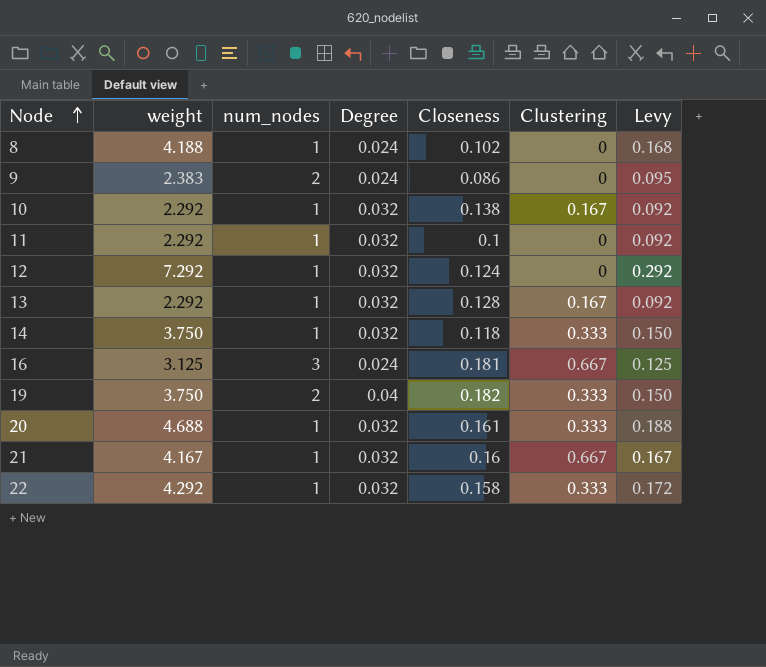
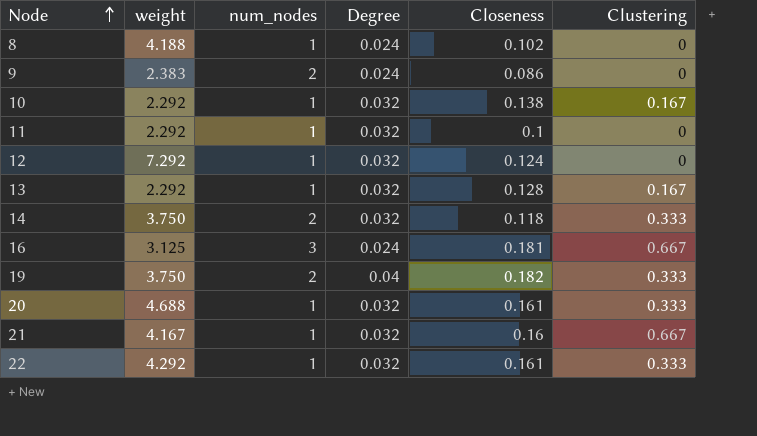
column Levy | formula: [weight] * 0.04 -> none
14 | num_nodes: 1 -> 2
22 | Closeness: 0.158 -> 0.161

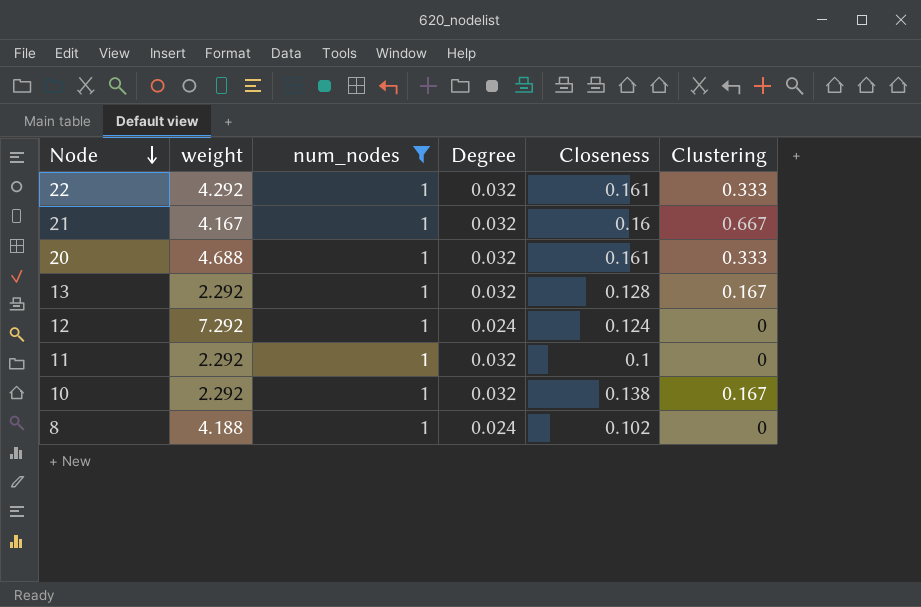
filter: none -> num_nodes = 1
row order: Node ascending -> Node descending
12 | Degree: 0.032 -> 0.024

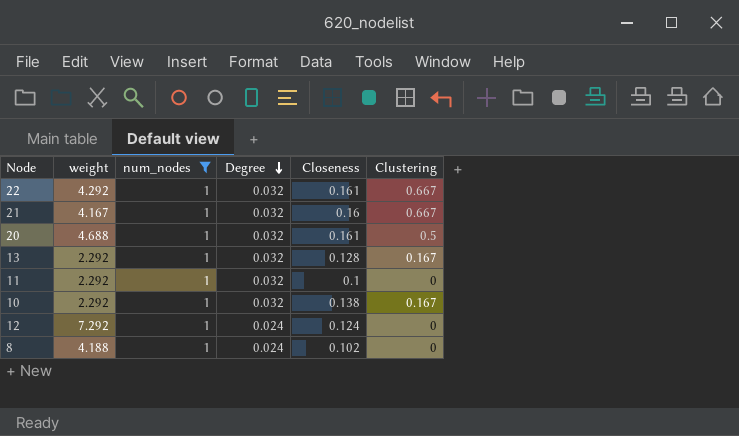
row order: Node descending -> Degree descending
22 | Clustering: 0.333 -> 0.667
20 | Clustering: 0.333 -> 0.5

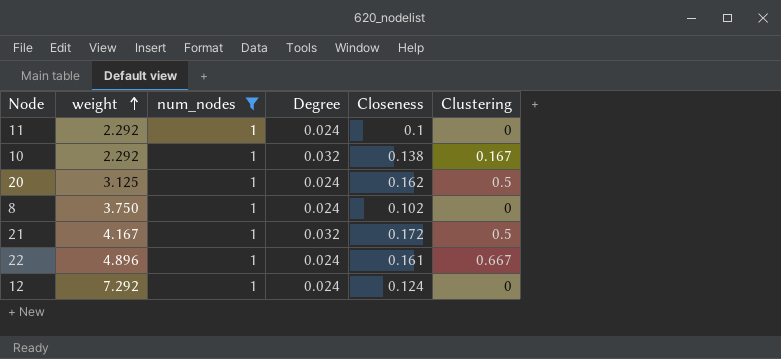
row order: Degree descending -> weight ascending
row 13: 2.292 | 1 | 0.032 | 0.128 | 0.167 -> none
11 | Degree: 0.032 -> 0.024
20 | weight: 4.688 -> 3.125
20 | Degree: 0.032 -> 0.024
20 | Closeness: 0.161 -> 0.162
8 | weight: 4.188 -> 3.750
21 | Closeness: 0.16 -> 0.172
21 | Clustering: 0.667 -> 0.5
22 | weight: 4.292 -> 4.896
22 | Degree: 0.032 -> 0.024

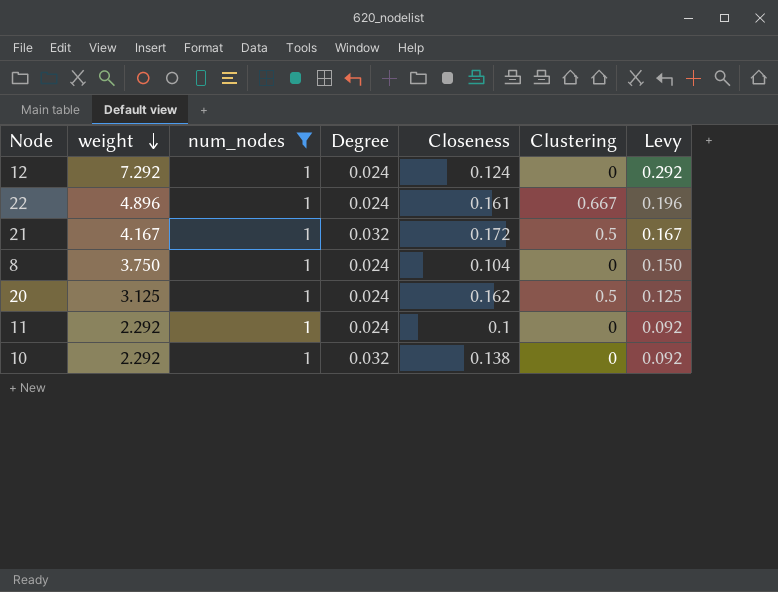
row order: weight ascending -> weight descending
column Levy | formula: none -> [weight] * 0.04
8 | Closeness: 0.102 -> 0.104
10 | Clustering: 0.167 -> 0

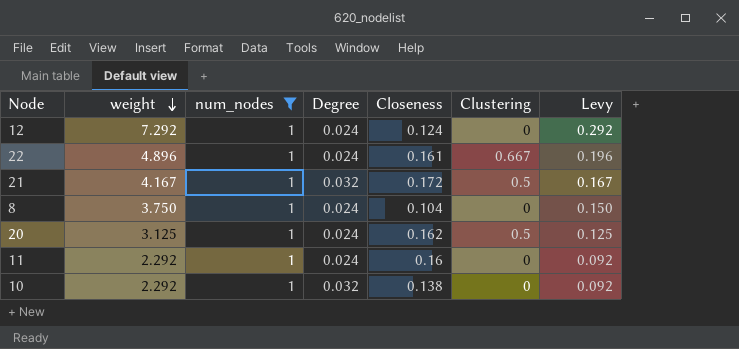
11 | Closeness: 0.1 -> 0.16

